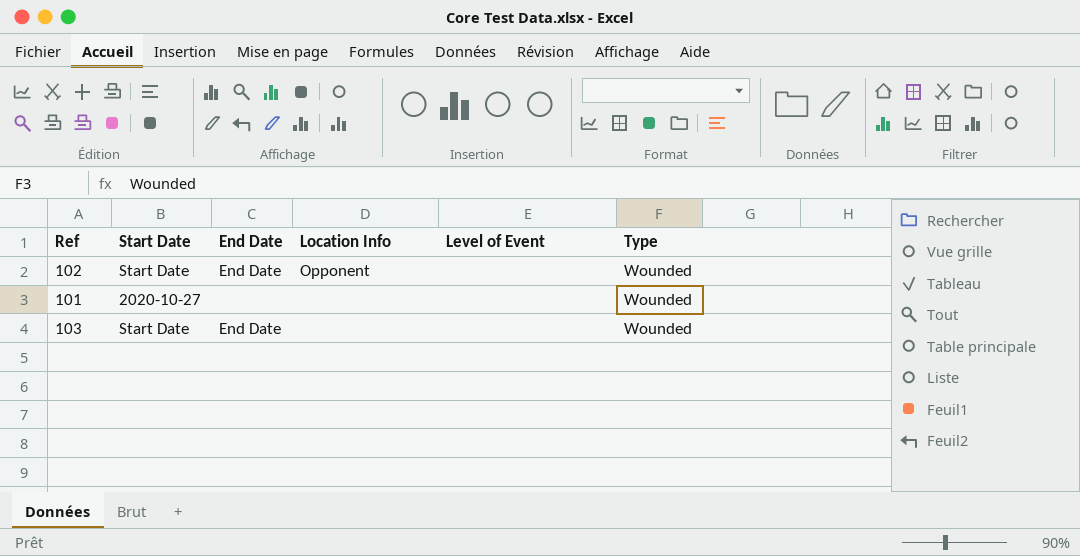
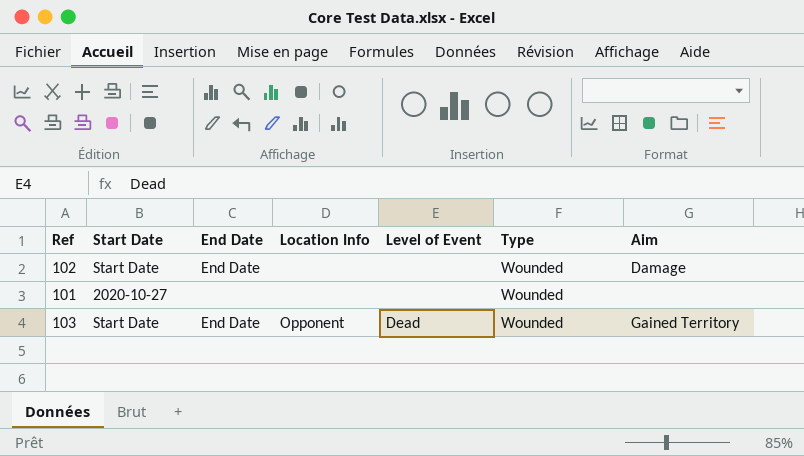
column Aim | position: none -> 7
102 | Location Info: Opponent -> none
103 | Location Info: none -> Opponent
103 | Level of Event: none -> Dead

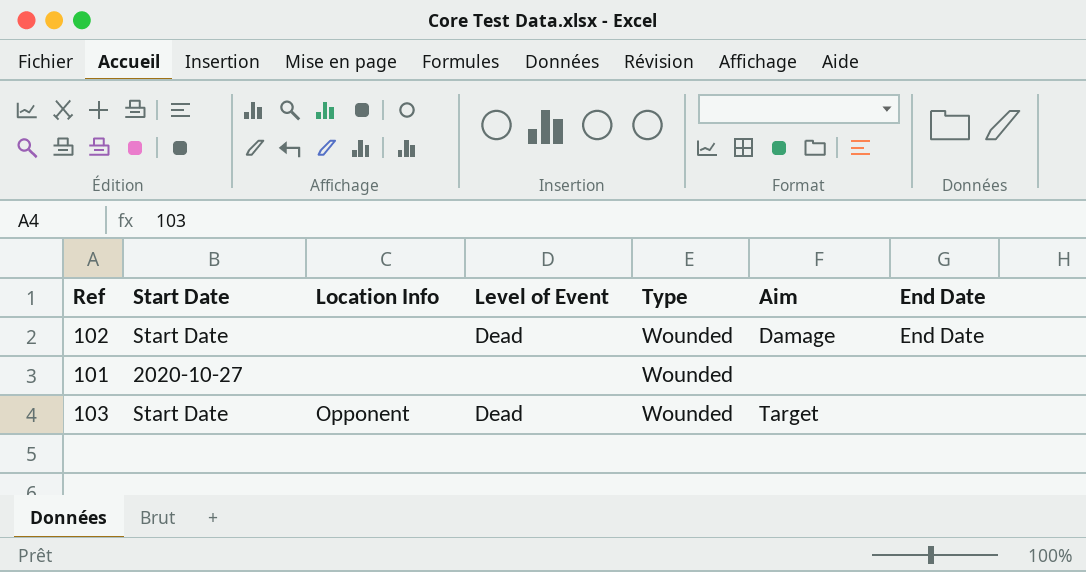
column End Date | position: 3 -> 7
102 | Level of Event: none -> Dead
103 | Aim: Gained Territory -> Target
103 | End Date: End Date -> none

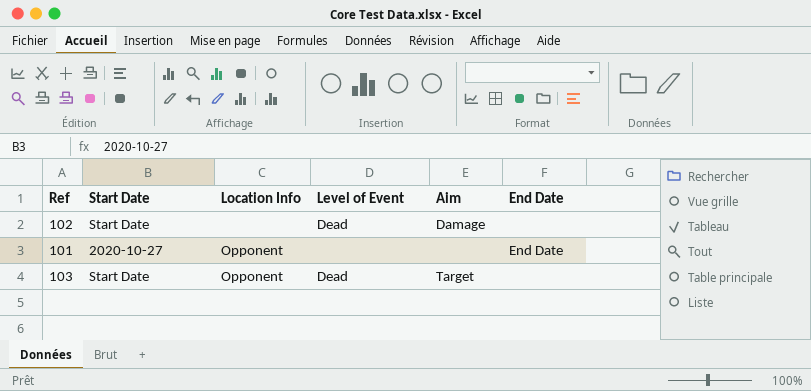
column Type | position: 5 -> none
102 | End Date: End Date -> none
101 | Location Info: none -> Opponent
101 | End Date: none -> End Date

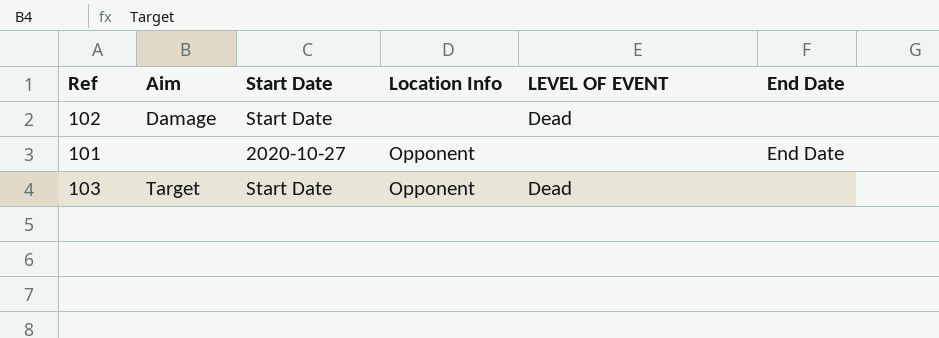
column Aim | position: 5 -> 2
column name: Level of Event -> LEVEL OF EVENT

